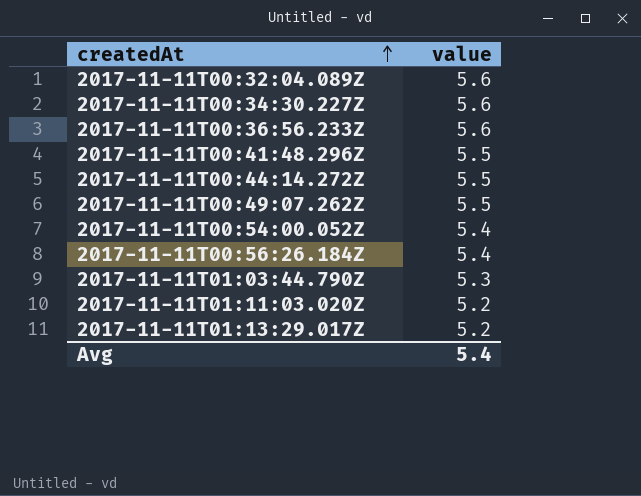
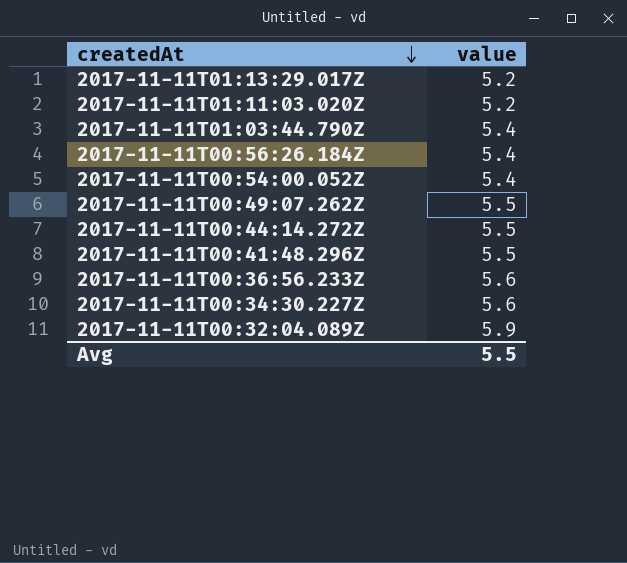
row order: createdAt ascending -> createdAt descending
2017-11-11T01:03:44.790Z | value: 5.3 -> 5.4
2017-11-11T00:32:04.089Z | value: 5.6 -> 5.9
Avg | value: 5.4 -> 5.5

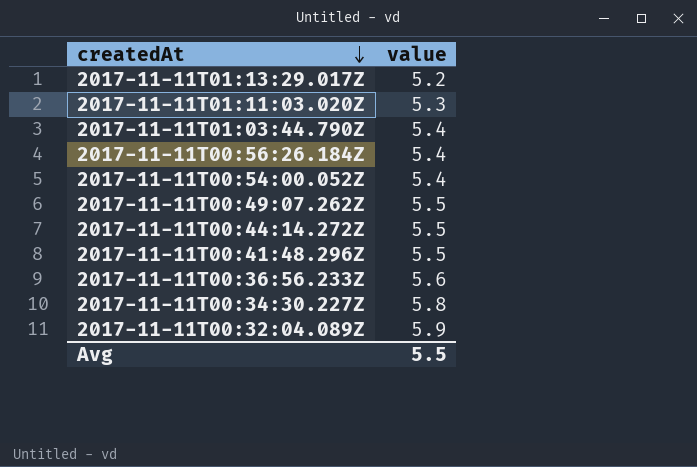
2017-11-11T01:11:03.020Z | value: 5.2 -> 5.3
2017-11-11T00:34:30.227Z | value: 5.6 -> 5.8

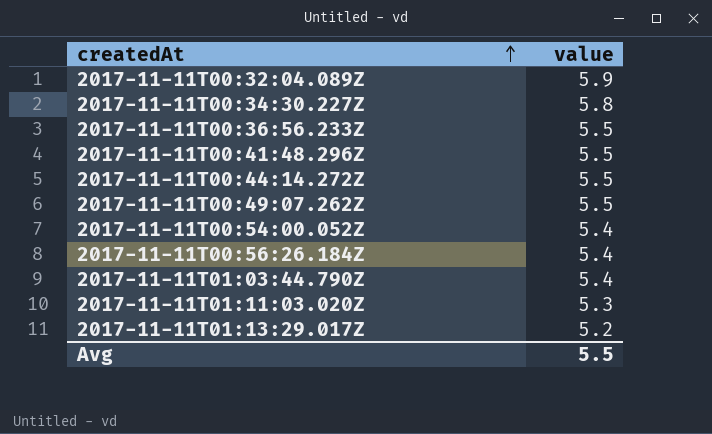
row order: createdAt descending -> createdAt ascending
2017-11-11T00:36:56.233Z | value: 5.6 -> 5.5

